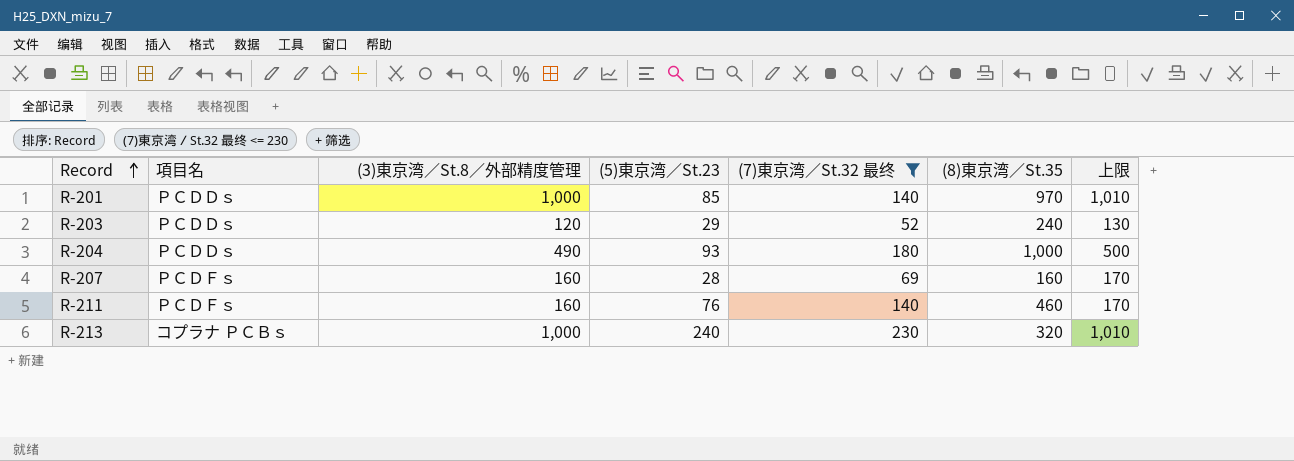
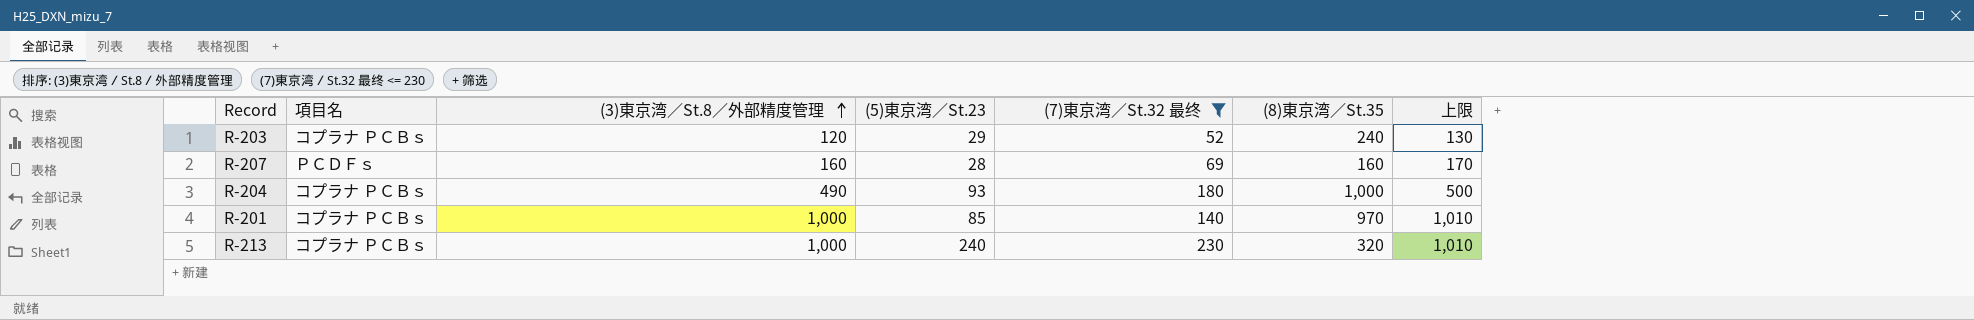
row order: Record ascending -> (3)東京湾／St.8／外部精度管理 ascending
row R-211: ＰＣＤＦｓ | 160 | 76 | 140 | 460 | 170 -> none
R-203 | 項目名: ＰＣＤＤｓ -> コプラナ ＰＣＢｓ
R-204 | 項目名: ＰＣＤＤｓ -> コプラナ ＰＣＢｓ
R-201 | 項目名: ＰＣＤＤｓ -> コプラナ ＰＣＢｓ

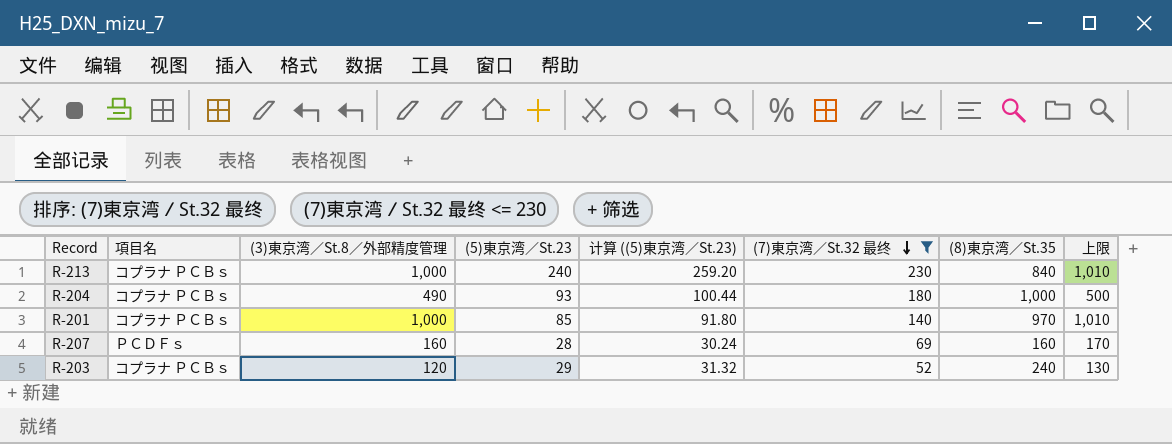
row order: (3)東京湾／St.8／外部精度管理 ascending -> (7)東京湾／St.32 最终 descending
column 计算 ((5)東京湾／St.23) | formula: none -> [(5)東京湾／St.23] * 1.08
R-213 | (8)東京湾／St.35: 320 -> 840

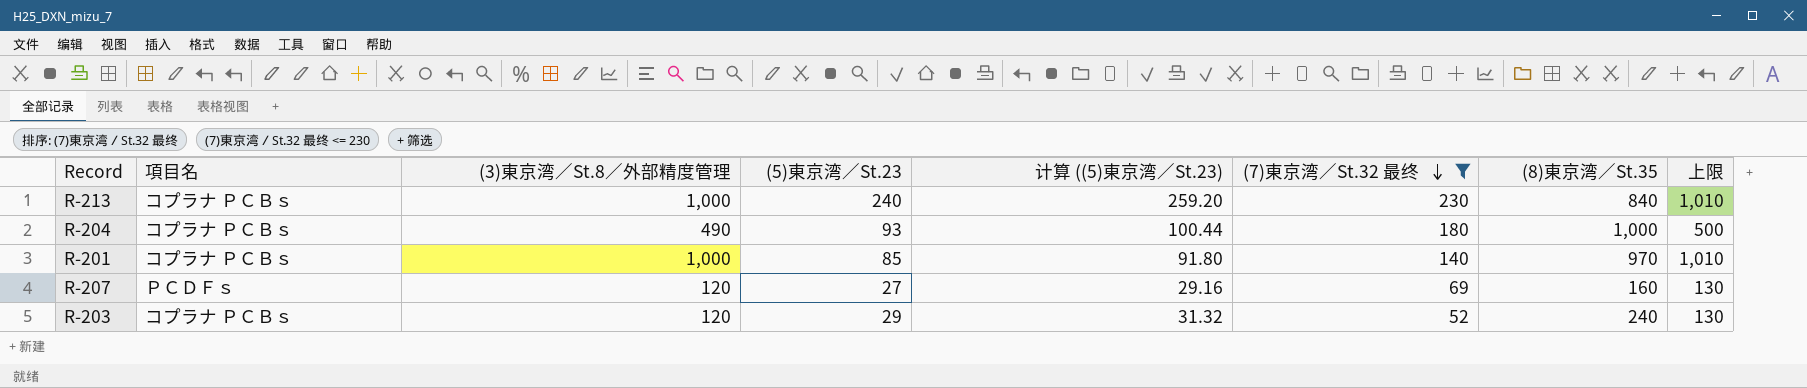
R-207 | (3)東京湾／St.8／外部精度管理: 160 -> 120
R-207 | (5)東京湾／St.23: 28 -> 27
R-207 | 计算 ((5)東京湾／St.23): 30.24 -> 29.16
R-207 | 上限: 170 -> 130

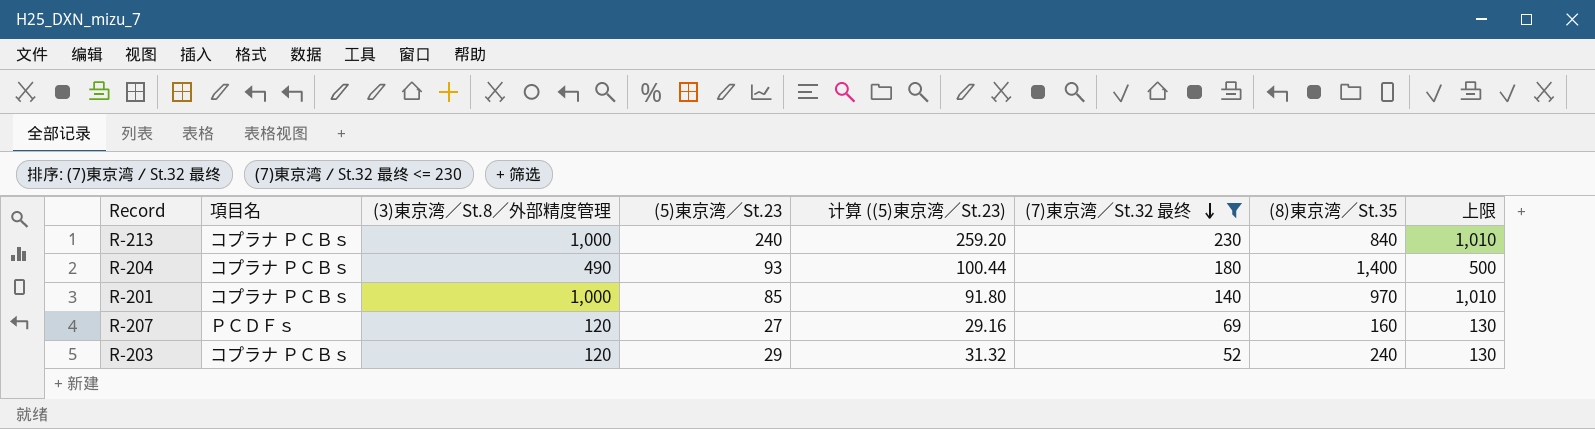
R-204 | (8)東京湾／St.35: 1,000 -> 1,400

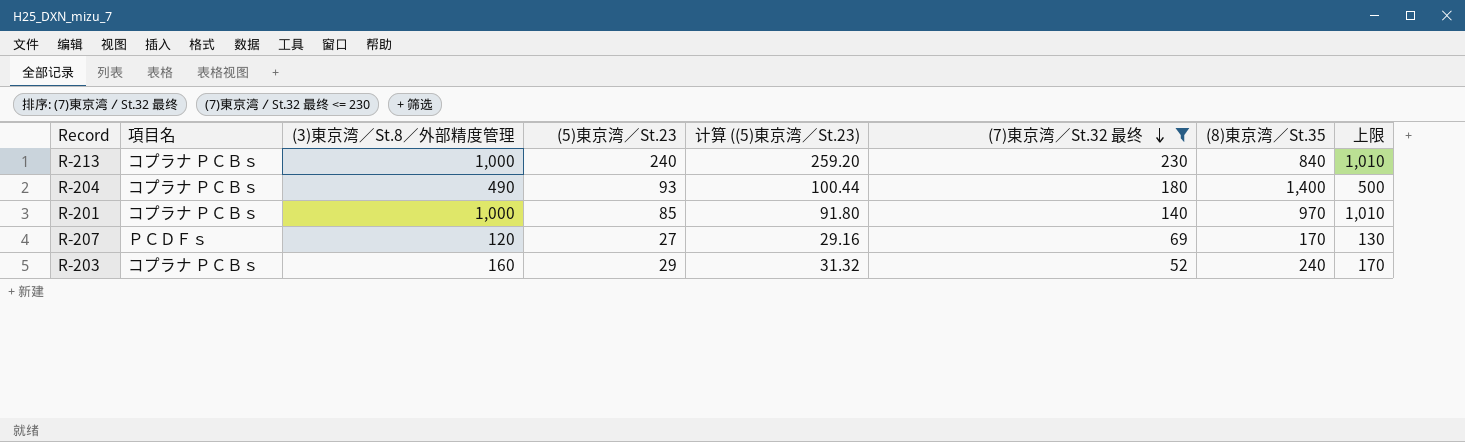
R-207 | (8)東京湾／St.35: 160 -> 170
R-203 | (3)東京湾／St.8／外部精度管理: 120 -> 160
R-203 | 上限: 130 -> 170

